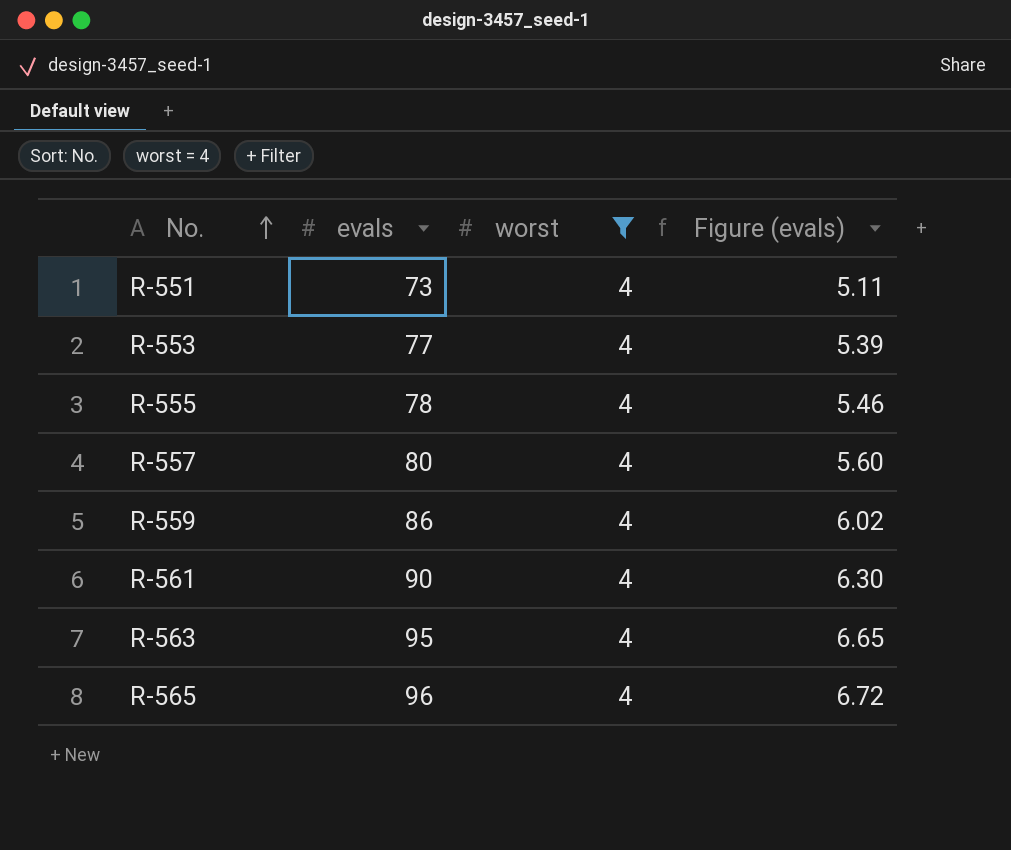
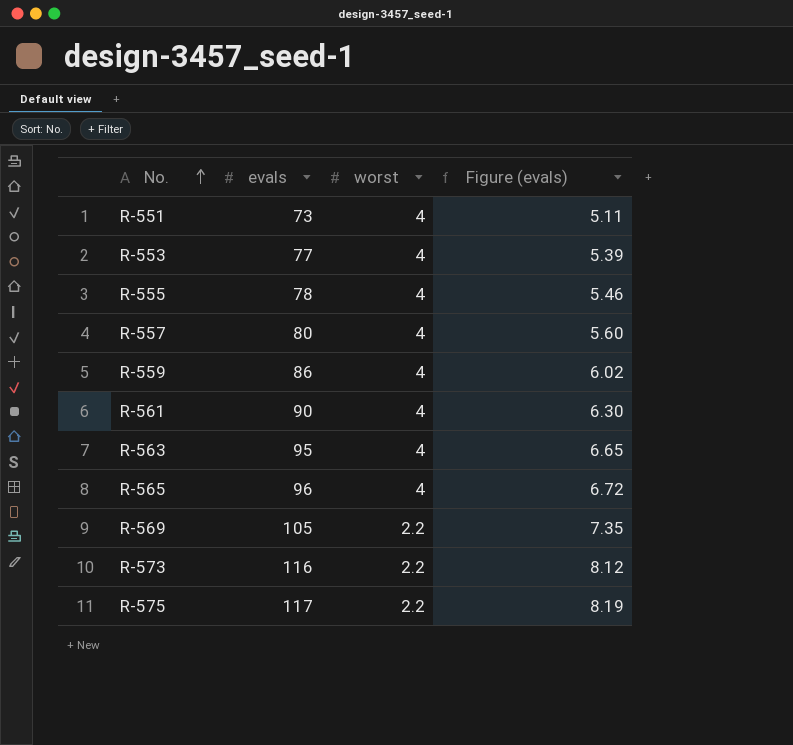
filter: worst = 4 -> none

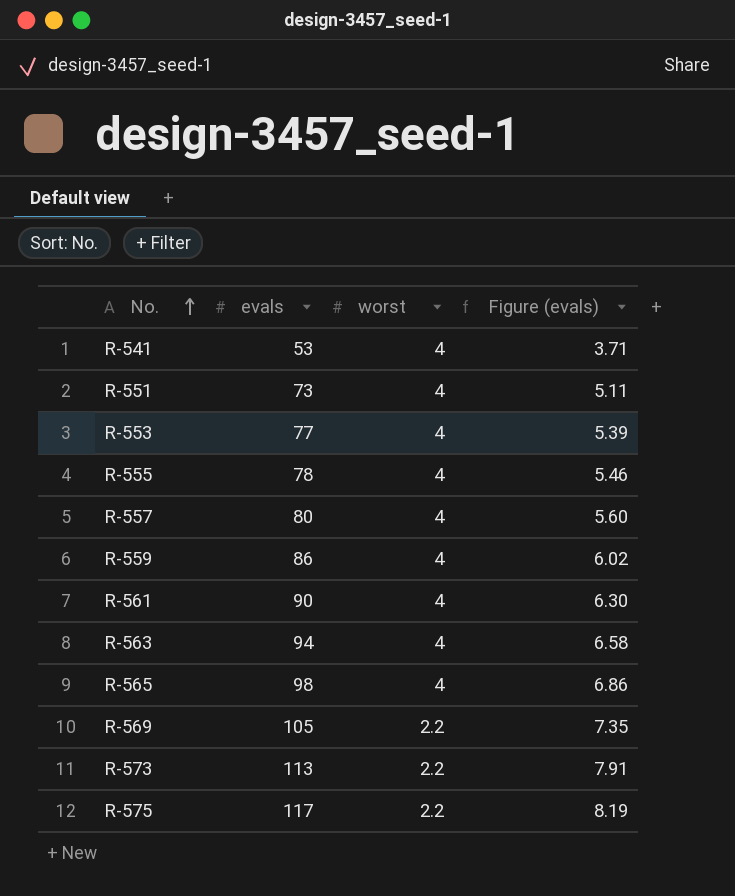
row R-541: none -> 53 | 4 | 3.71
R-563 | evals: 95 -> 94
R-563 | Figure (evals): 6.65 -> 6.58
R-565 | evals: 96 -> 98
R-565 | Figure (evals): 6.72 -> 6.86
R-573 | evals: 116 -> 113
R-573 | Figure (evals): 8.12 -> 7.91

